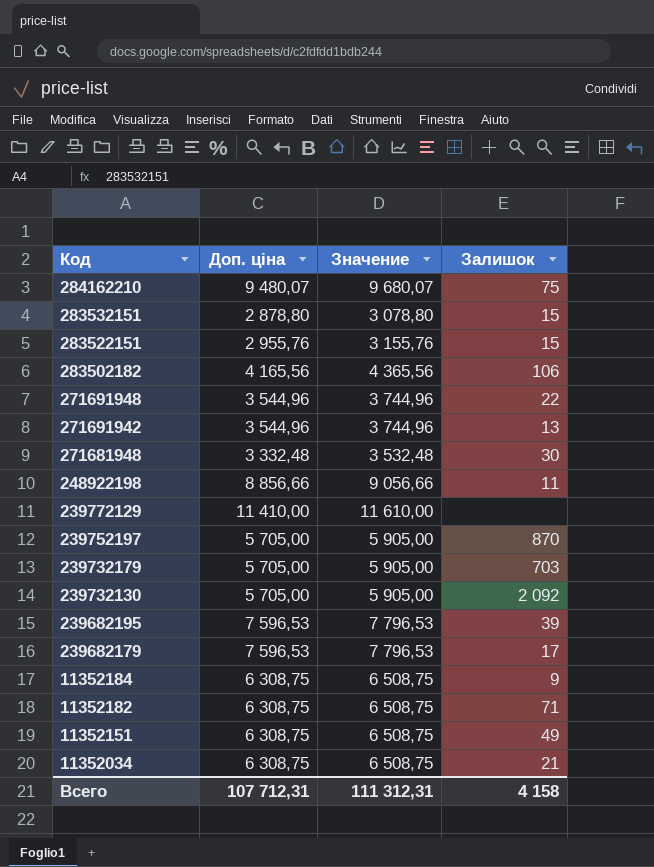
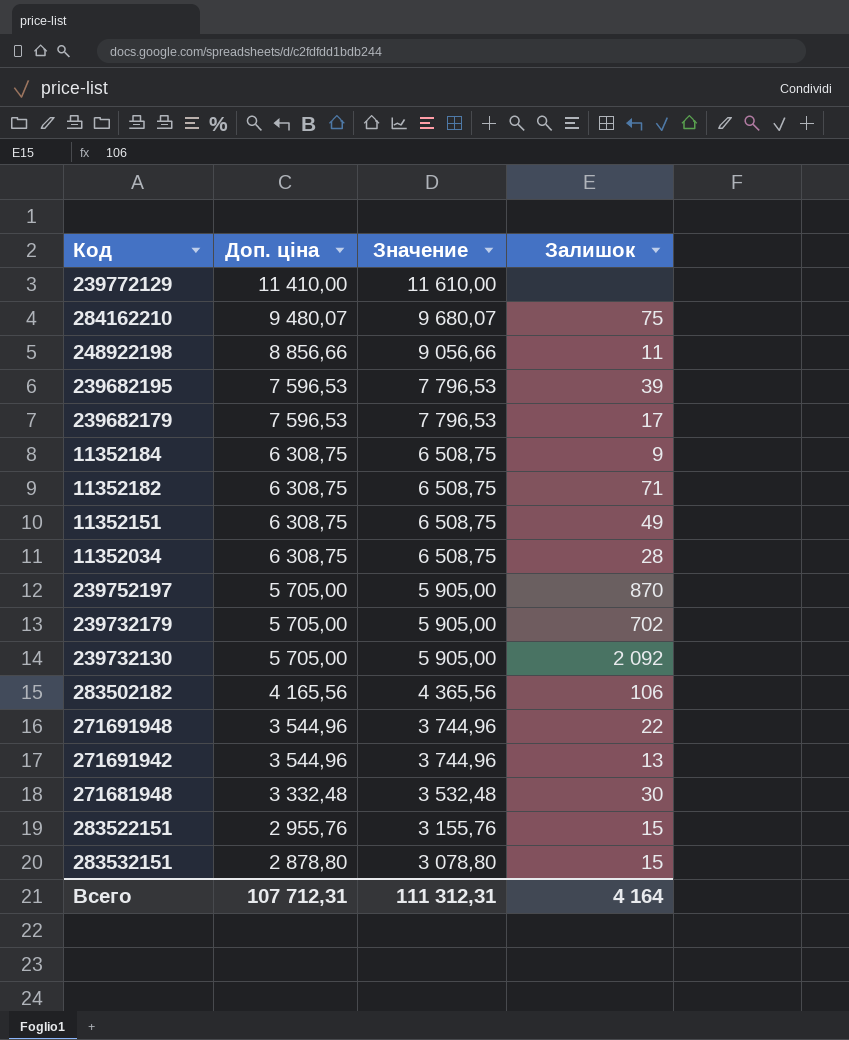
row order: Код descending -> Доп. ціна descending
11352034 | Залишок: 21 -> 28
239732179 | Залишок: 703 -> 702
Всего | Залишок: 4 158 -> 4 164

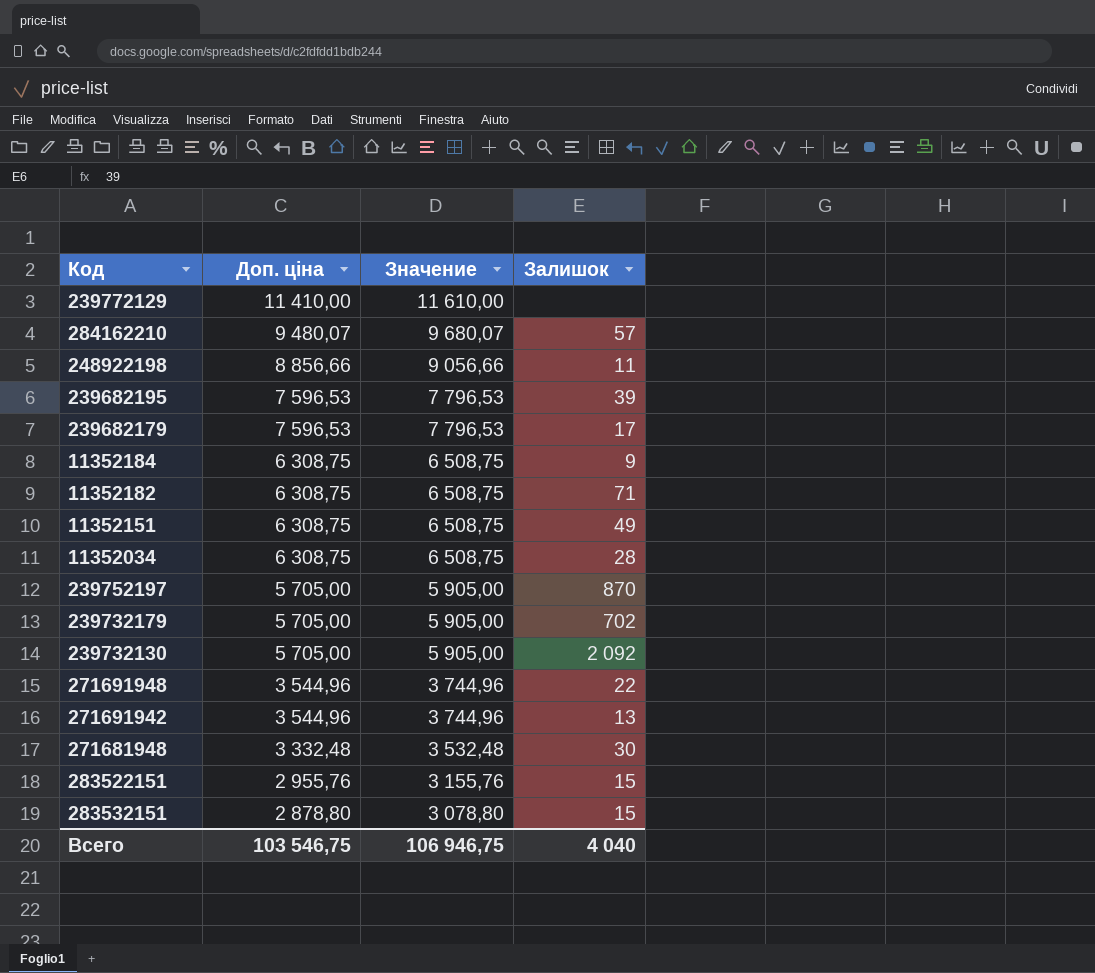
row 283502182: 4 165,56 | 4 365,56 | 106 -> none
284162210 | Залишок: 75 -> 57
Всего | Доп. ціна: 107 712,31 -> 103 546,75
Всего | Значение: 111 312,31 -> 106 946,75
Всего | Залишок: 4 164 -> 4 040

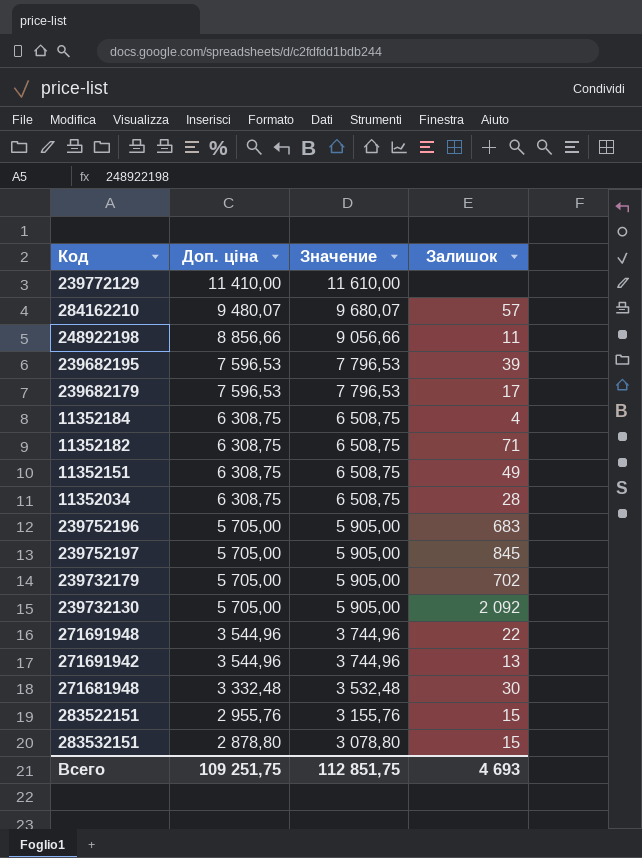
11352184 | Залишок: 9 -> 4
row 239752196: none -> 5 705,00 | 5 905,00 | 683
239752197 | Залишок: 870 -> 845
Всего | Доп. ціна: 103 546,75 -> 109 251,75
Всего | Значение: 106 946,75 -> 112 851,75
Всего | Залишок: 4 040 -> 4 693

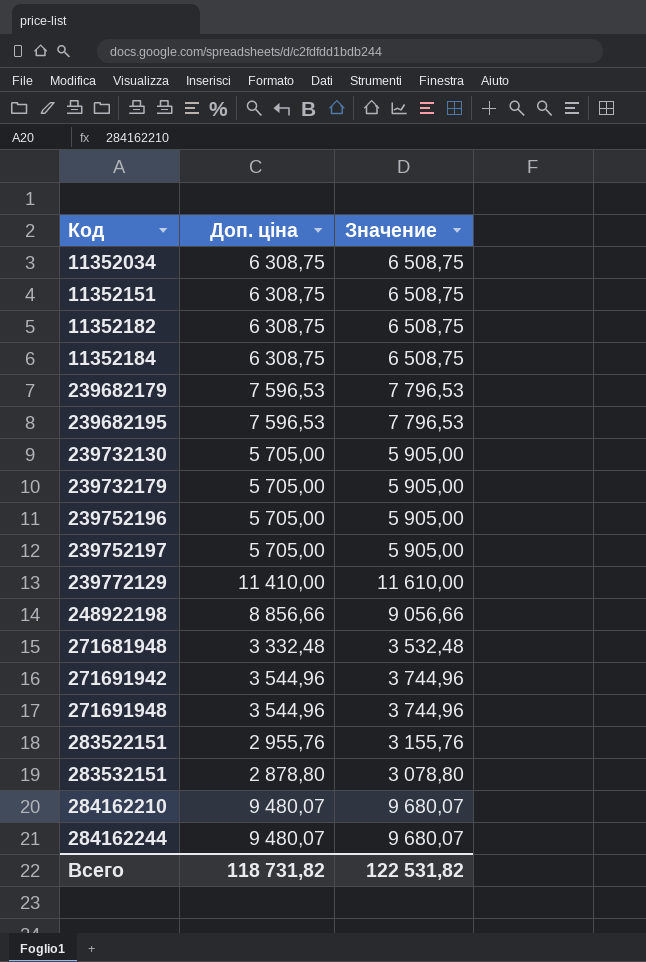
row order: Доп. ціна descending -> Код ascending
column Залишок | position: 4 -> none
row 284162244: none -> 9 480,07 | 9 680,07
Всего | Доп. ціна: 109 251,75 -> 118 731,82
Всего | Значение: 112 851,75 -> 122 531,82

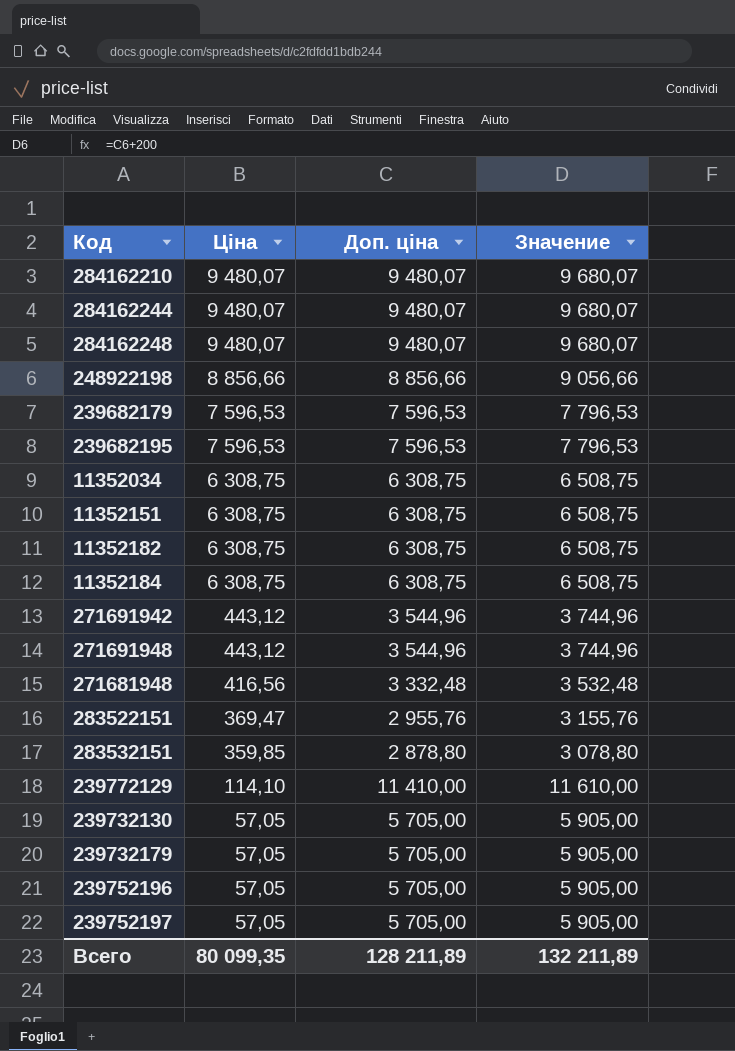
row order: Код ascending -> Ціна descending
column Ціна | position: none -> 2
row 284162248: none -> 9 480,07 | 9 480,07 | 9 680,07
Всего | Доп. ціна: 118 731,82 -> 128 211,89
Всего | Значение: 122 531,82 -> 132 211,89

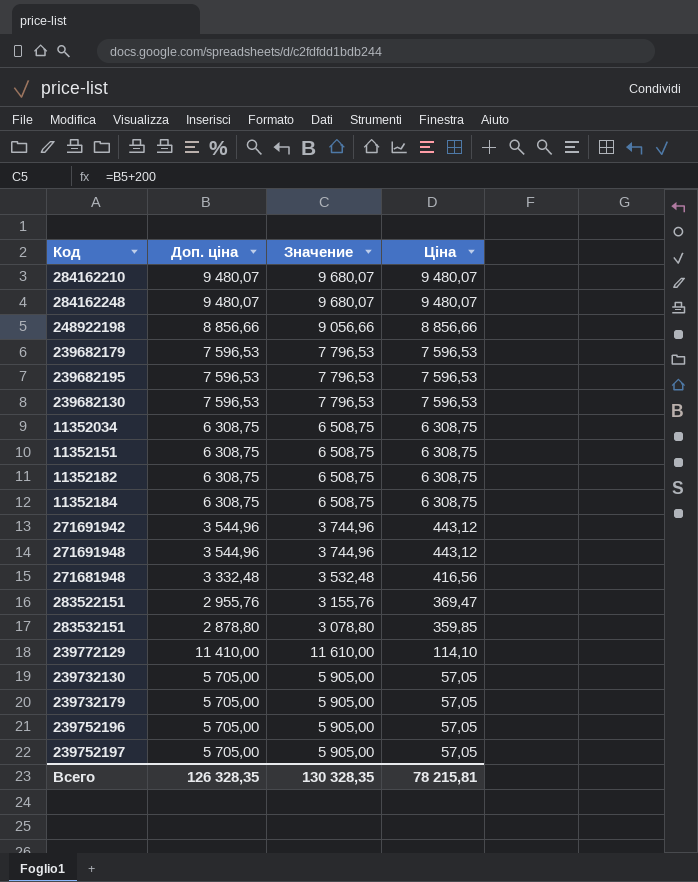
column Ціна | position: 2 -> 4
row 284162244: 9 480,07 | 9 480,07 | 9 680,07 -> none
row 239682130: none -> 7 596,53 | 7 796,53 | 7 596,53
Всего | Доп. ціна: 128 211,89 -> 126 328,35
Всего | Значение: 132 211,89 -> 130 328,35
Всего | Ціна: 80 099,35 -> 78 215,81

